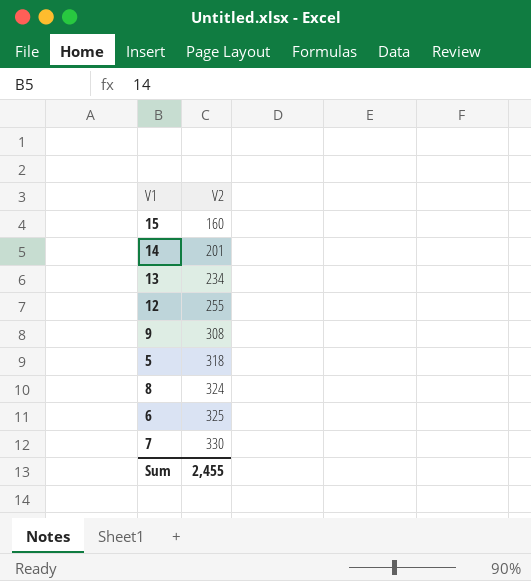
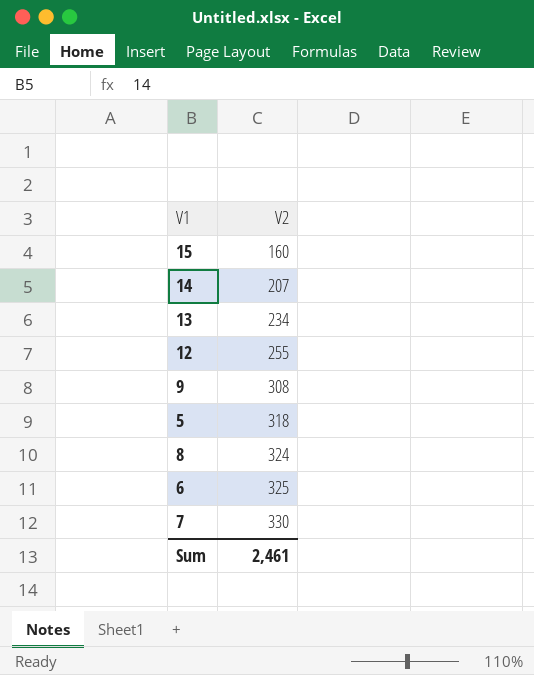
14 | V2: 201 -> 207
Sum | V2: 2,455 -> 2,461

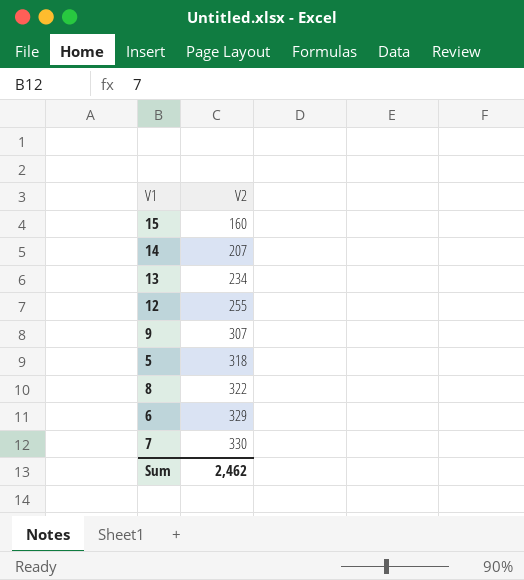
9 | V2: 308 -> 307
8 | V2: 324 -> 322
6 | V2: 325 -> 329
Sum | V2: 2,461 -> 2,462

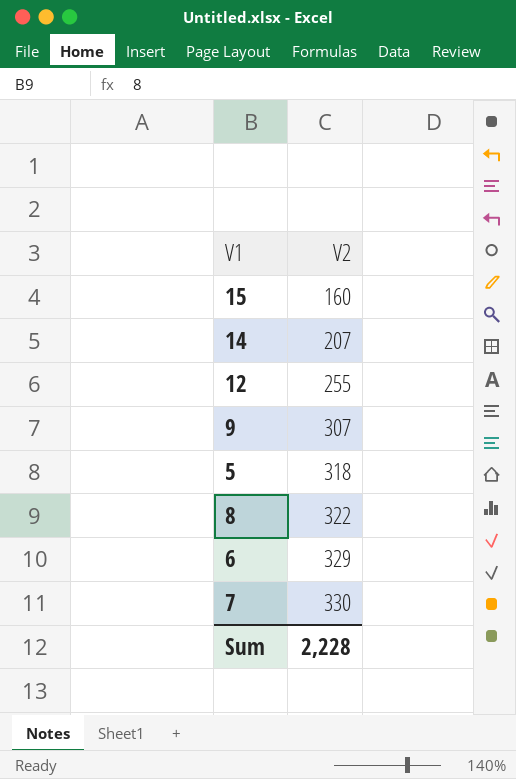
row 13: 234 -> none
Sum | V2: 2,462 -> 2,228

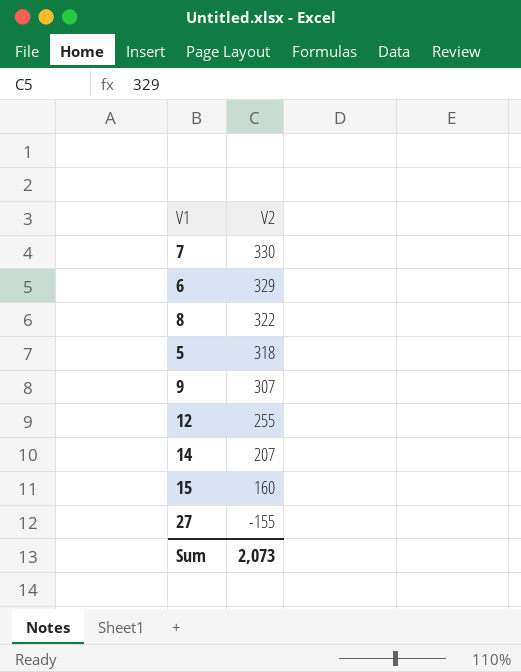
row order: V2 ascending -> V2 descending
row 27: none -> -155
Sum | V2: 2,228 -> 2,073

